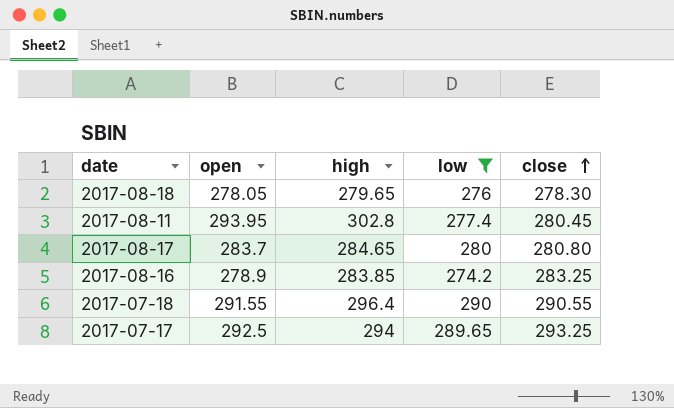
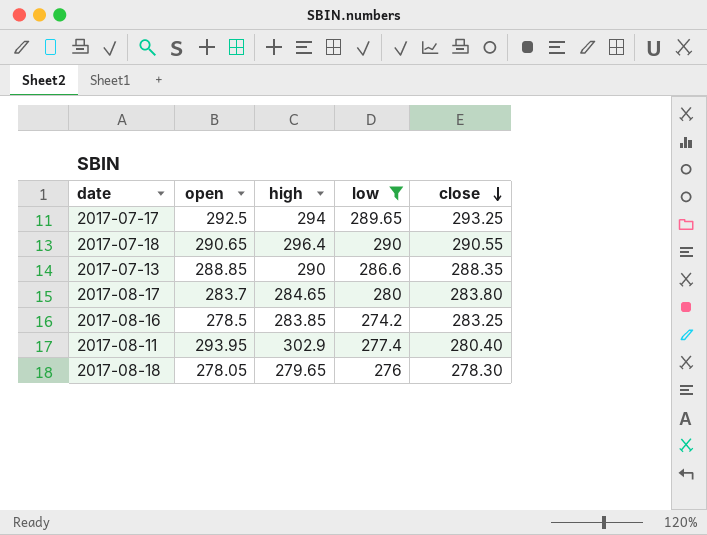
row order: close ascending -> close descending
2017-07-18 | open: 291.55 -> 290.65
row 2017-07-13: none -> 288.85 | 290 | 286.6 | 288.35
2017-08-17 | close: 280.80 -> 283.80
2017-08-16 | open: 278.9 -> 278.5
2017-08-11 | high: 302.8 -> 302.9
2017-08-11 | close: 280.45 -> 280.40

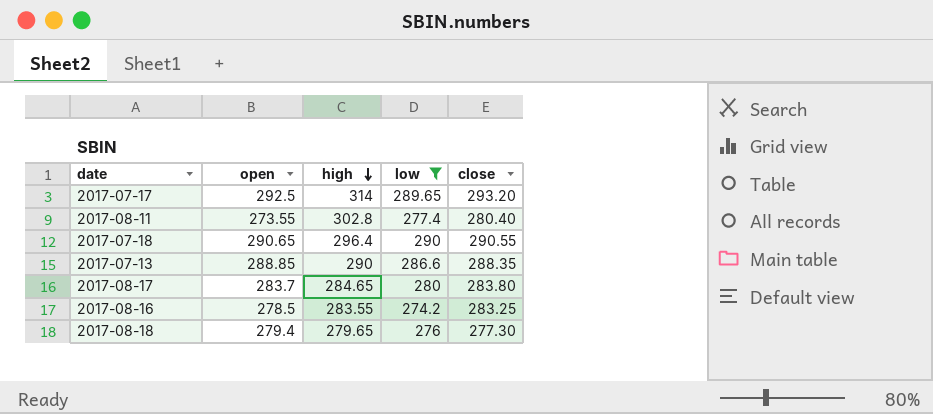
row order: close descending -> high descending
2017-07-17 | high: 294 -> 314
2017-07-17 | close: 293.25 -> 293.20
2017-08-11 | open: 293.95 -> 273.55
2017-08-11 | high: 302.9 -> 302.8
2017-08-16 | high: 283.85 -> 283.55
2017-08-18 | open: 278.05 -> 279.4
2017-08-18 | close: 278.30 -> 277.30

